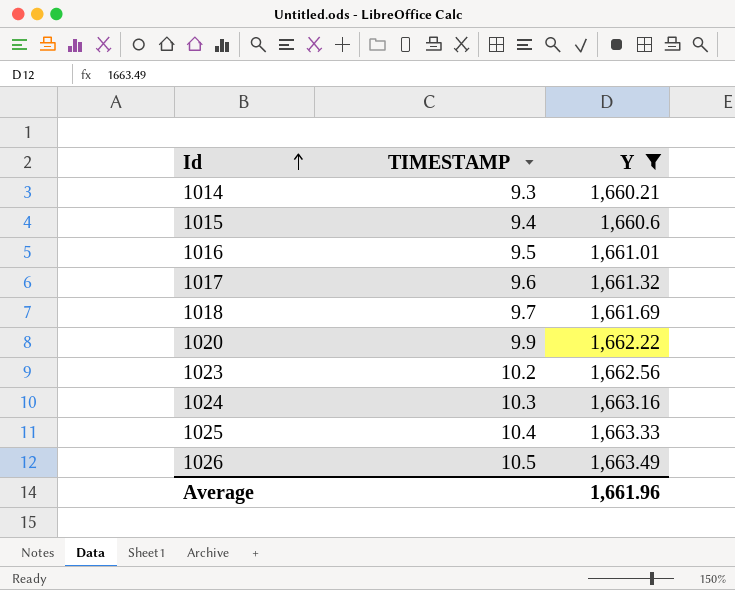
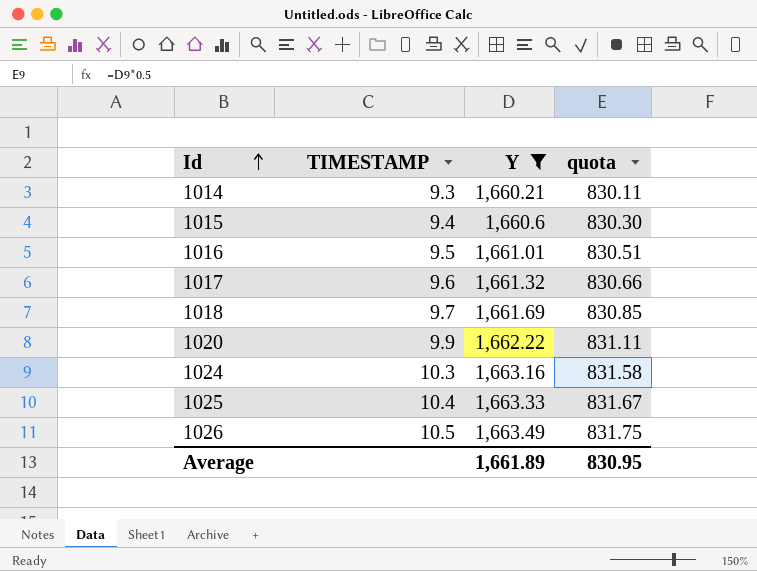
column quota | formula: none -> [Y] * 0.5
row 1023: 10.2 | 1,662.56 -> none
Average | Y: 1,661.96 -> 1,661.89

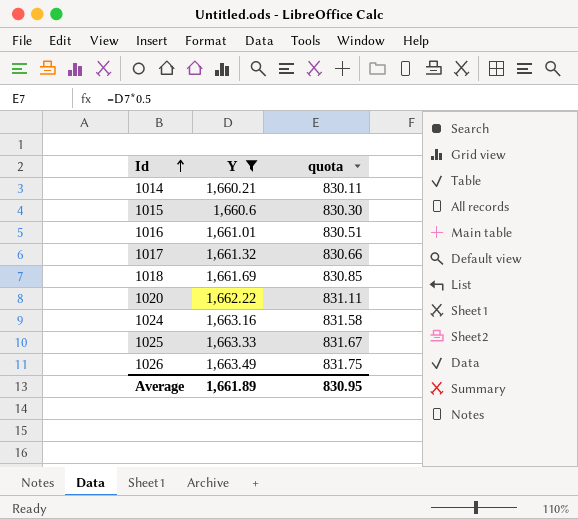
column TIMESTAMP | position: 2 -> none

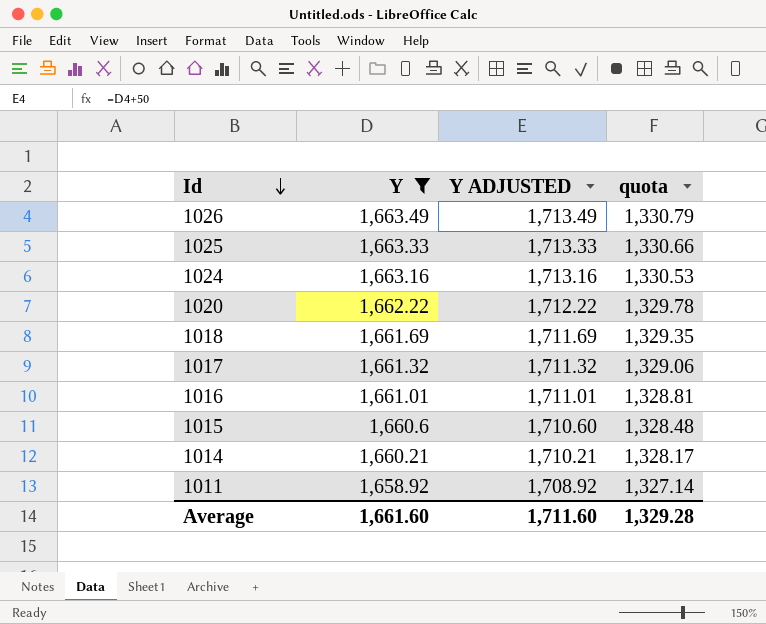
row order: Id ascending -> Id descending
column Y ADJUSTED | formula: none -> [Y] + 50
column quota | formula: [Y] * 0.5 -> [Y] * 0.8
row 1011: none -> 1,658.92 | 1,708.92 | 1,327.14
Average | Y: 1,661.89 -> 1,661.60
Average | quota: 830.95 -> 1,329.28

